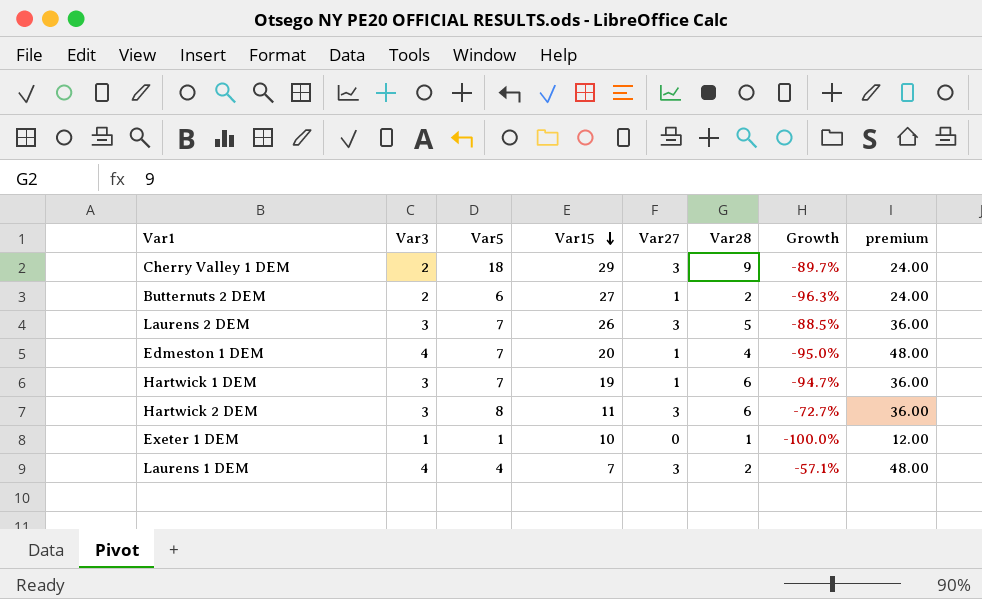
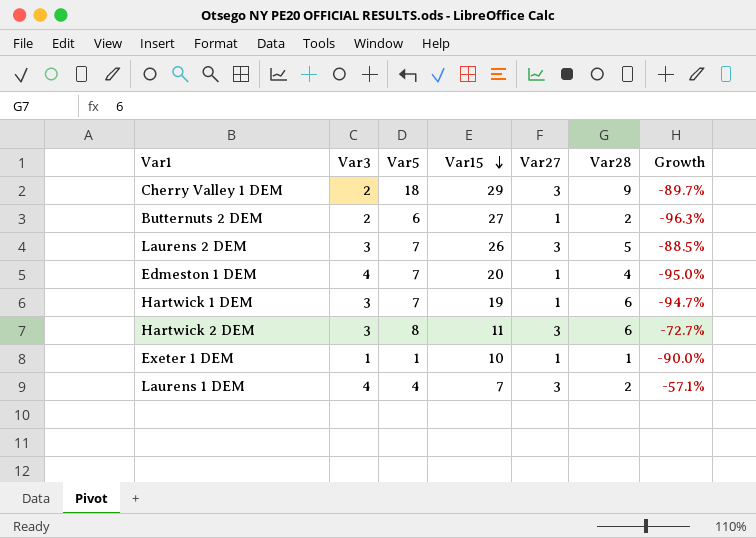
column premium | formula: [Var3] * 12 -> none
Exeter 1 DEM | Var27: 0 -> 1
Exeter 1 DEM | Growth: -100.0% -> -90.0%

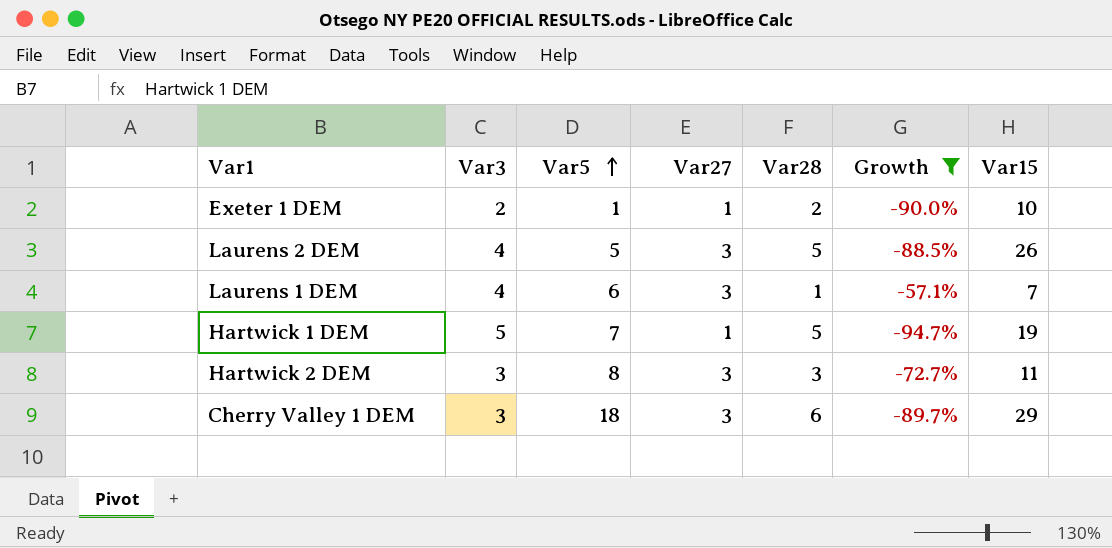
filter: none -> Growth >= -94.7%
row order: Var15 descending -> Var5 ascending
column Var15 | position: 4 -> 7
Exeter 1 DEM | Var3: 1 -> 2
Exeter 1 DEM | Var28: 1 -> 2
Laurens 2 DEM | Var3: 3 -> 4
Laurens 2 DEM | Var5: 7 -> 5
Laurens 1 DEM | Var5: 4 -> 6
Laurens 1 DEM | Var28: 2 -> 1
Hartwick 1 DEM | Var3: 3 -> 5
Hartwick 1 DEM | Var28: 6 -> 5
Hartwick 2 DEM | Var28: 6 -> 3
Cherry Valley 1 DEM | Var3: 2 -> 3
Cherry Valley 1 DEM | Var28: 9 -> 6

